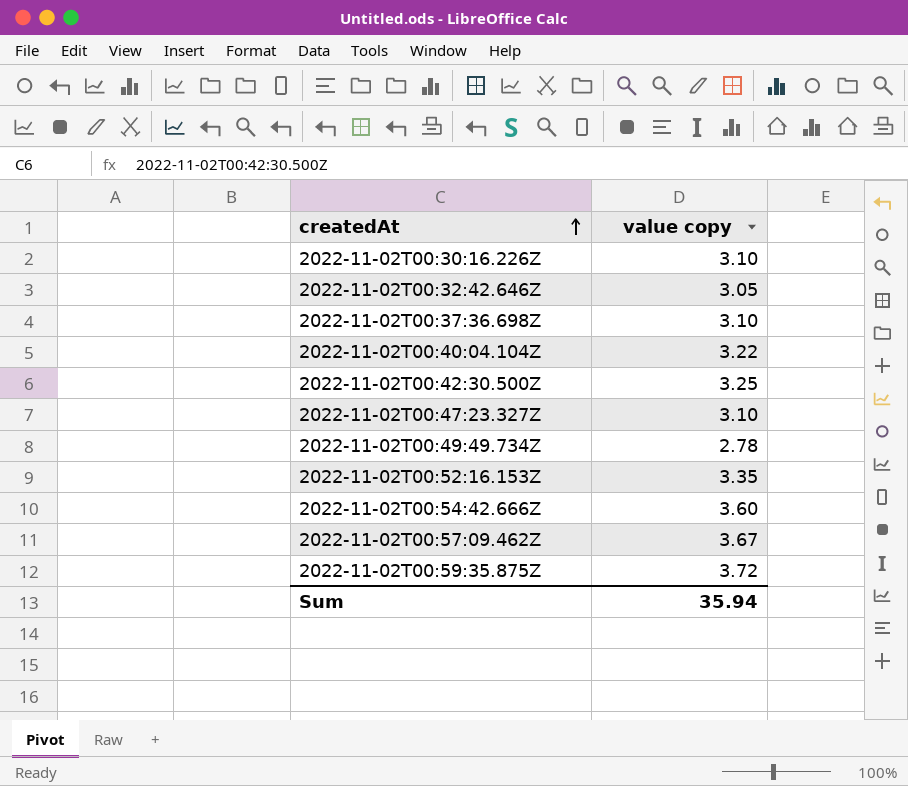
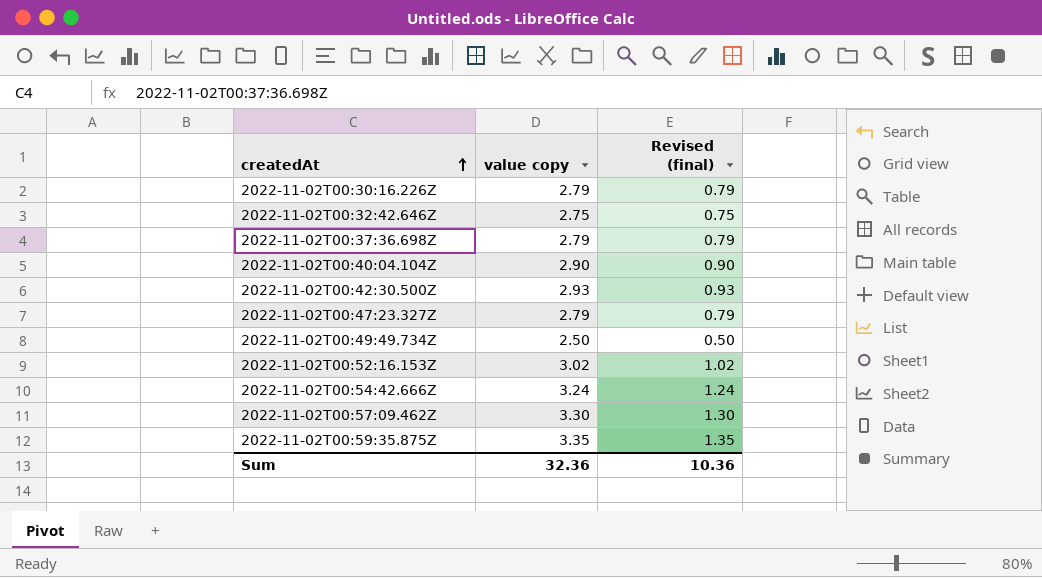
column Revised (final) | formula: none -> [value copy] - 2
2022-11-02T00:30:16.226Z | value copy: 3.10 -> 2.79
2022-11-02T00:32:42.646Z | value copy: 3.05 -> 2.75
2022-11-02T00:37:36.698Z | value copy: 3.10 -> 2.79
2022-11-02T00:40:04.104Z | value copy: 3.22 -> 2.90
2022-11-02T00:42:30.500Z | value copy: 3.25 -> 2.93
2022-11-02T00:47:23.327Z | value copy: 3.10 -> 2.79
2022-11-02T00:49:49.734Z | value copy: 2.78 -> 2.50
2022-11-02T00:52:16.153Z | value copy: 3.35 -> 3.02
2022-11-02T00:54:42.666Z | value copy: 3.60 -> 3.24
2022-11-02T00:57:09.462Z | value copy: 3.67 -> 3.30
2022-11-02T00:59:35.875Z | value copy: 3.72 -> 3.35
Sum | value copy: 35.94 -> 32.36

